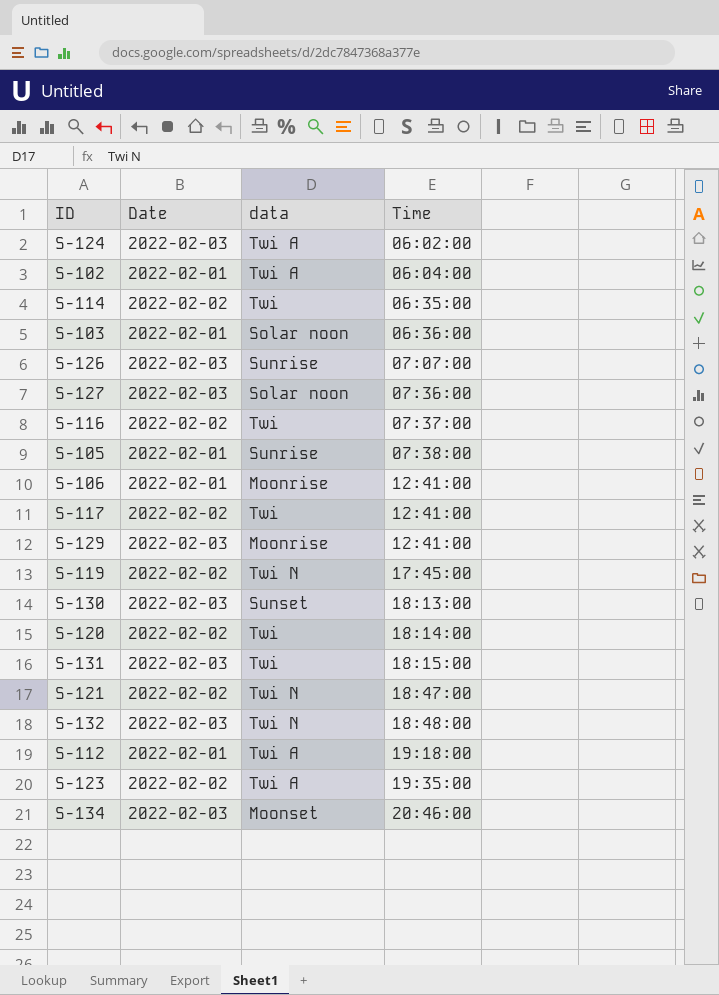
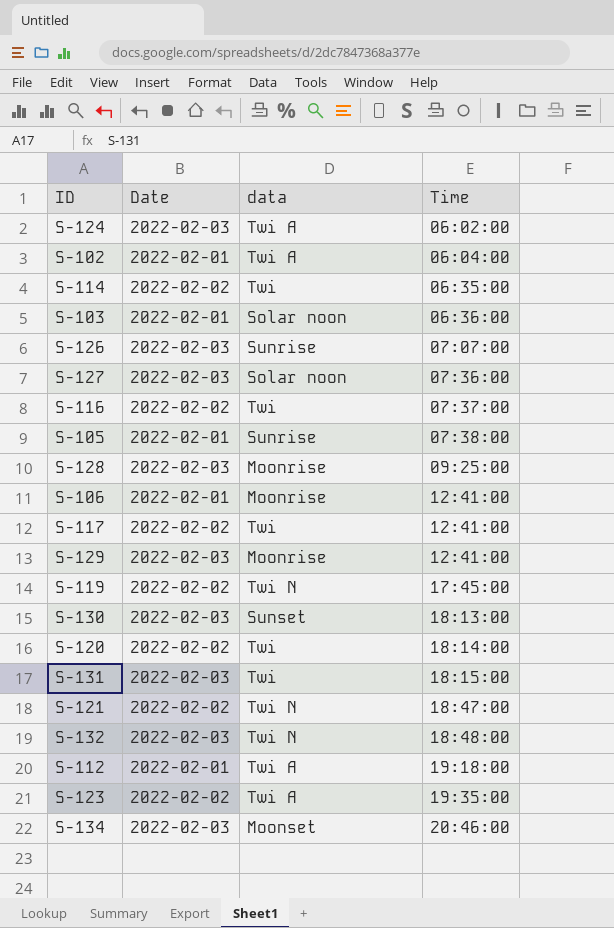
row S-128: none -> 2022-02-03 | Moonrise | 09:25:00

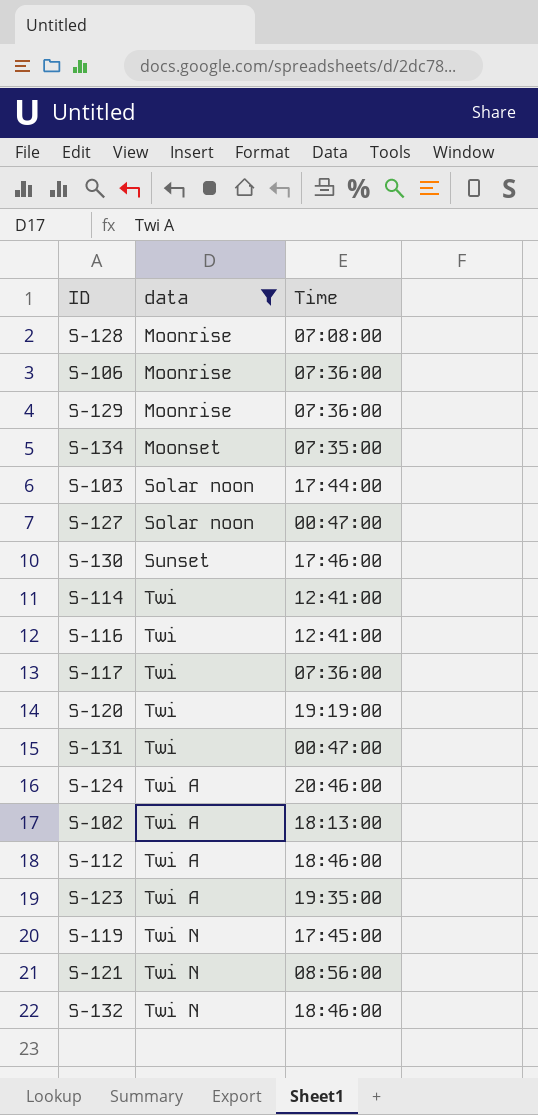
filter: none -> data != Sunrise
row order: Time ascending -> data ascending
column Date | position: 2 -> none
S-128 | Time: 09:25:00 -> 07:08:00
S-106 | Time: 12:41:00 -> 07:36:00
S-129 | Time: 12:41:00 -> 07:36:00
S-134 | Time: 20:46:00 -> 07:35:00
S-103 | Time: 06:36:00 -> 17:44:00
S-127 | Time: 07:36:00 -> 00:47:00
S-130 | Time: 18:13:00 -> 17:46:00
S-114 | Time: 06:35:00 -> 12:41:00
S-116 | Time: 07:37:00 -> 12:41:00
S-117 | Time: 12:41:00 -> 07:36:00
S-120 | Time: 18:14:00 -> 19:19:00
S-131 | Time: 18:15:00 -> 00:47:00
S-124 | Time: 06:02:00 -> 20:46:00
S-102 | Time: 06:04:00 -> 18:13:00
S-112 | Time: 19:18:00 -> 18:46:00
S-121 | Time: 18:47:00 -> 08:56:00
S-132 | Time: 18:48:00 -> 18:46:00

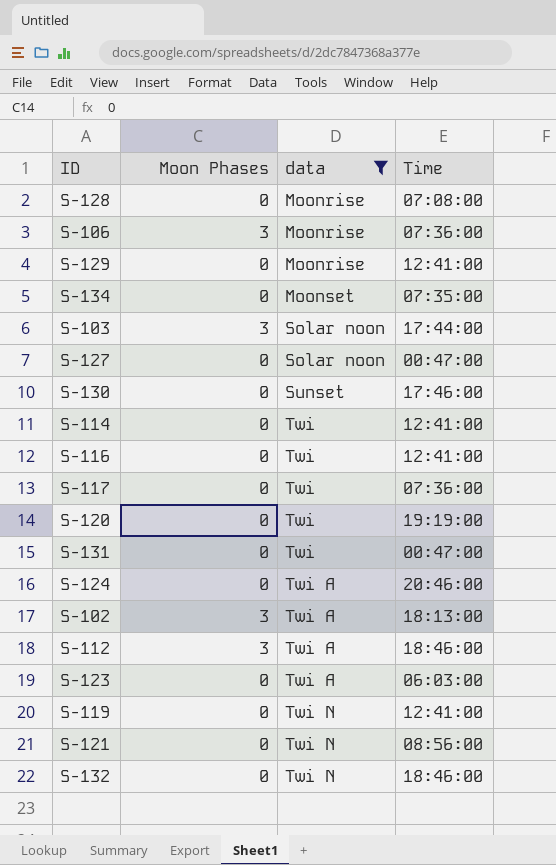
column Moon Phases | position: none -> 2
S-129 | Time: 07:36:00 -> 12:41:00
S-123 | Time: 19:35:00 -> 06:03:00
S-119 | Time: 17:45:00 -> 12:41:00

